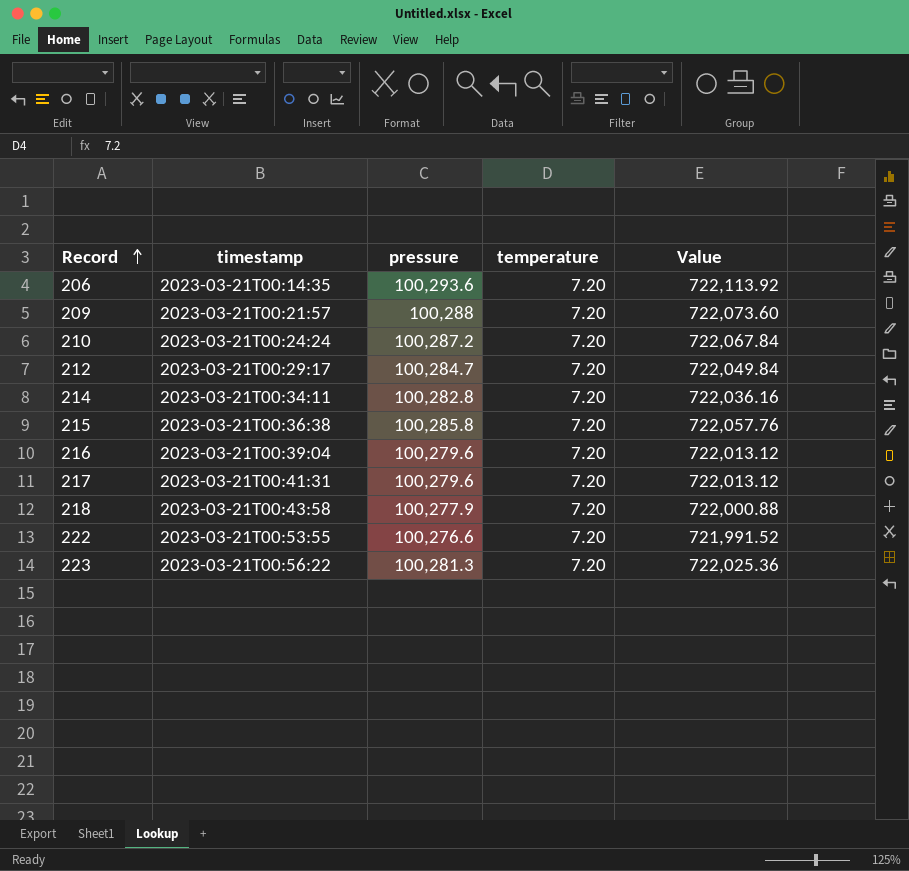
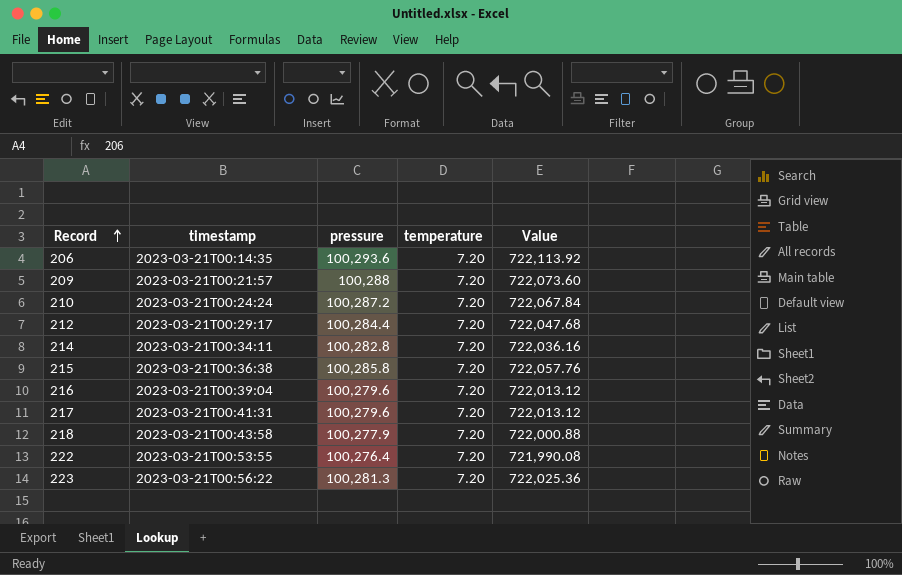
212 | pressure: 100,284.7 -> 100,284.4
212 | Value: 722,049.84 -> 722,047.68
222 | pressure: 100,276.6 -> 100,276.4
222 | Value: 721,991.52 -> 721,990.08

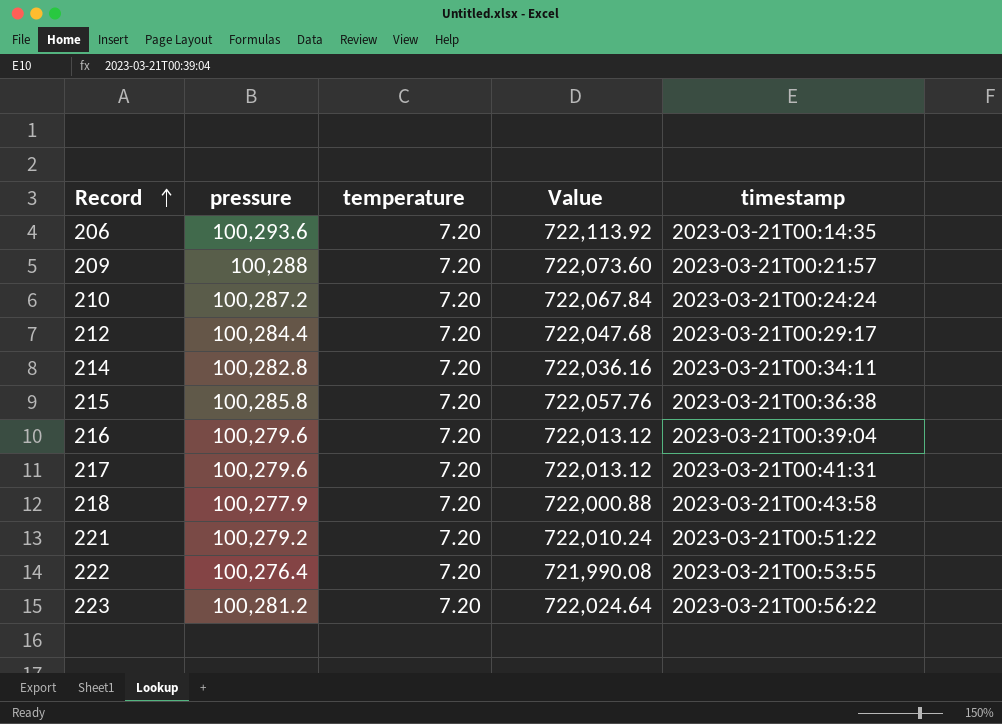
column timestamp | position: 2 -> 5
row 221: none -> 100,279.2 | 7.20 | 722,010.24 | 2023-03-21T00:51:22
223 | pressure: 100,281.3 -> 100,281.2
223 | Value: 722,025.36 -> 722,024.64

